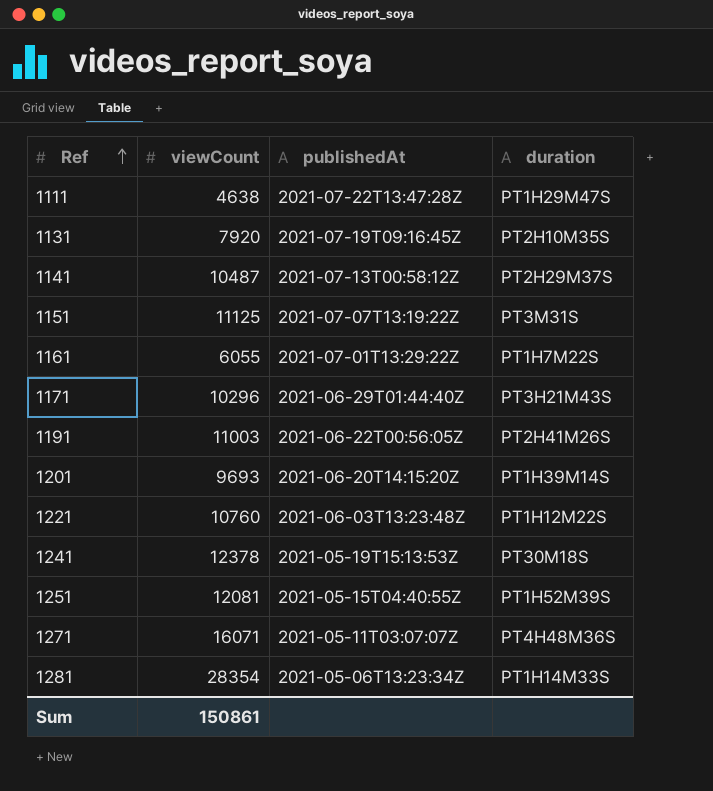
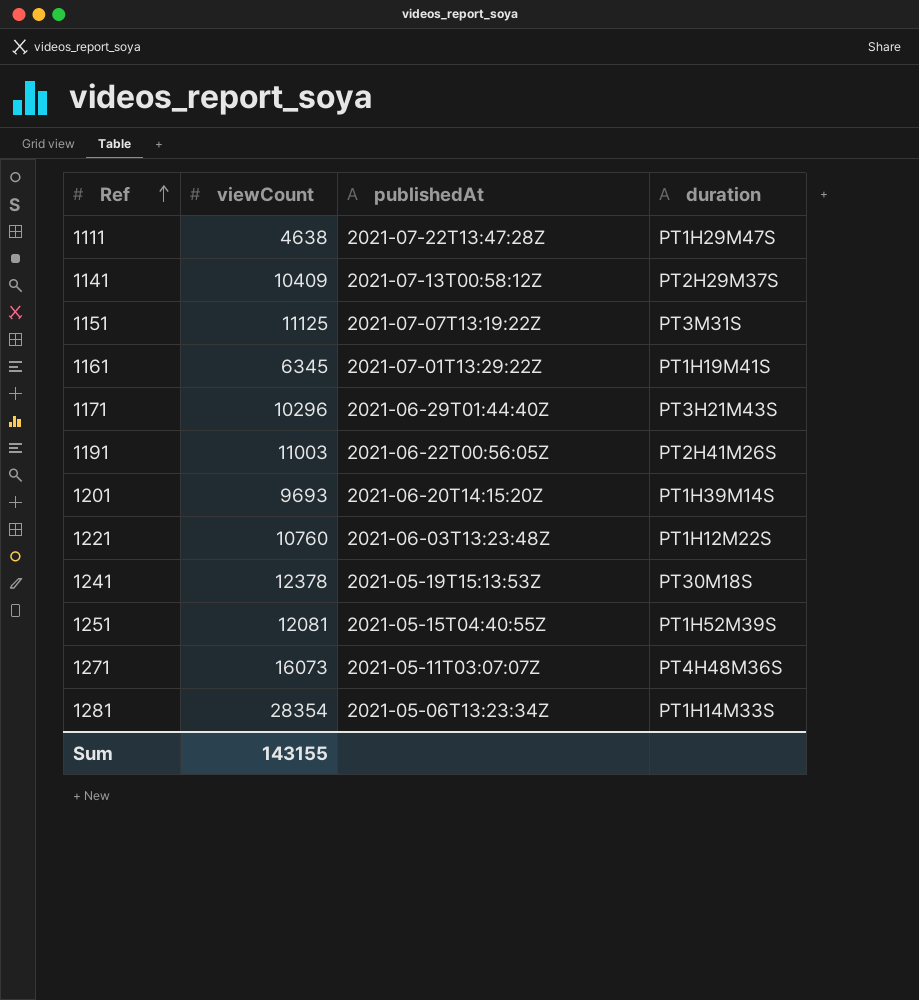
row 1131: 7920 | 2021-07-19T09:16:45Z | PT2H10M35S -> none
1141 | viewCount: 10487 -> 10409
1161 | viewCount: 6055 -> 6345
1161 | duration: PT1H7M22S -> PT1H19M41S
1271 | viewCount: 16071 -> 16073
Sum | viewCount: 150861 -> 143155

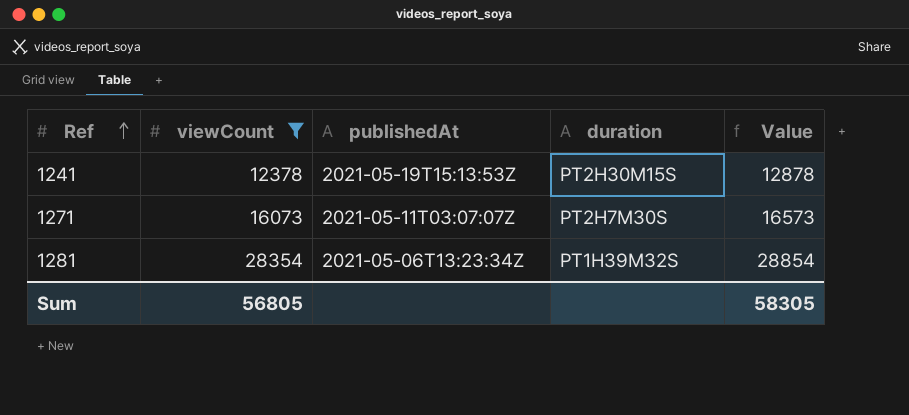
filter: none -> viewCount >= 12378
column Value | formula: none -> [viewCount] + 500
1241 | duration: PT30M18S -> PT2H30M15S
1271 | duration: PT4H48M36S -> PT2H7M30S
1281 | duration: PT1H14M33S -> PT1H39M32S
Sum | viewCount: 143155 -> 56805

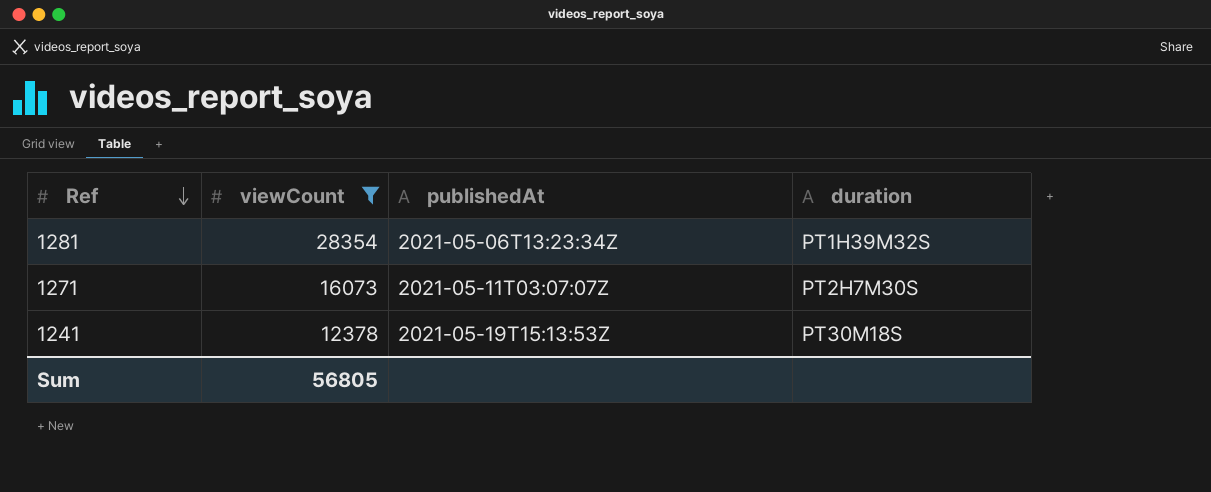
row order: Ref ascending -> Ref descending
column Value | formula: [viewCount] + 500 -> none
1241 | duration: PT2H30M15S -> PT30M18S

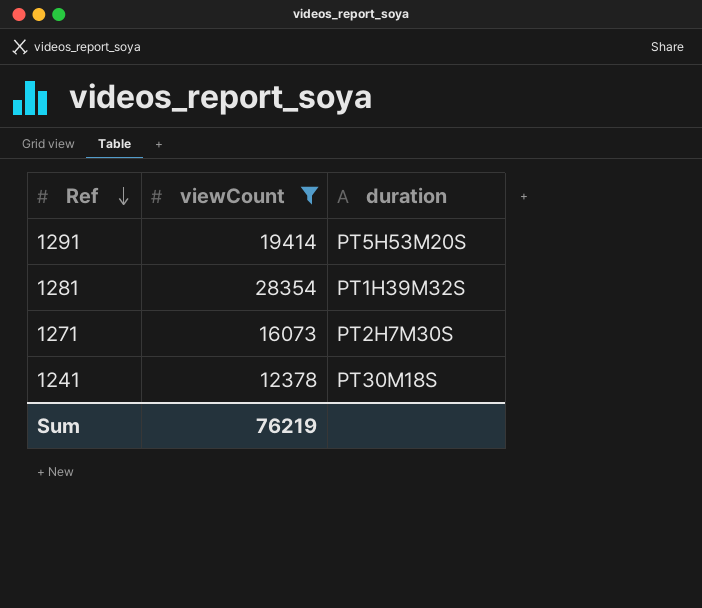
column publishedAt | position: 3 -> none
row 1291: none -> 19414 | PT5H53M20S
Sum | viewCount: 56805 -> 76219

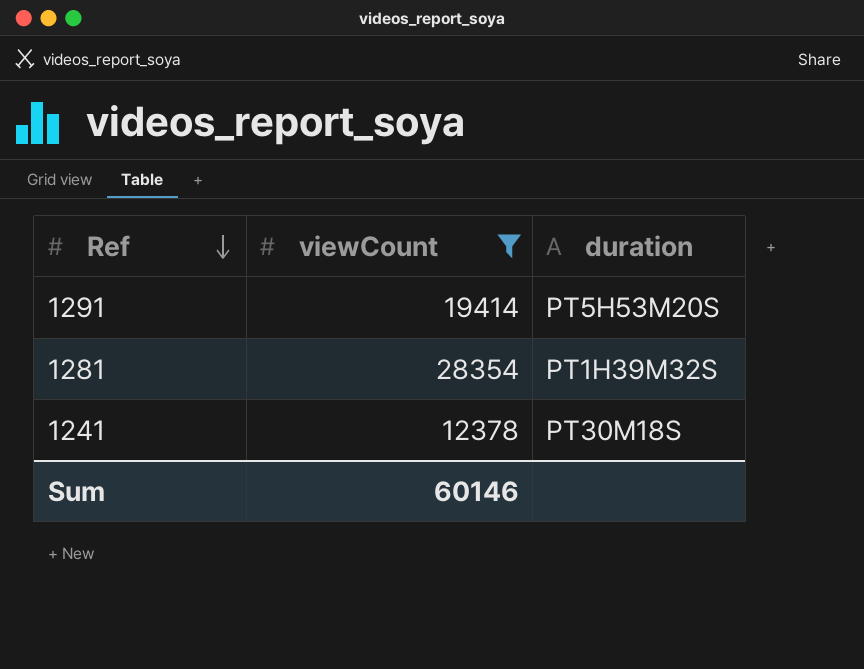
row 1271: 16073 | PT2H7M30S -> none
Sum | viewCount: 76219 -> 60146

